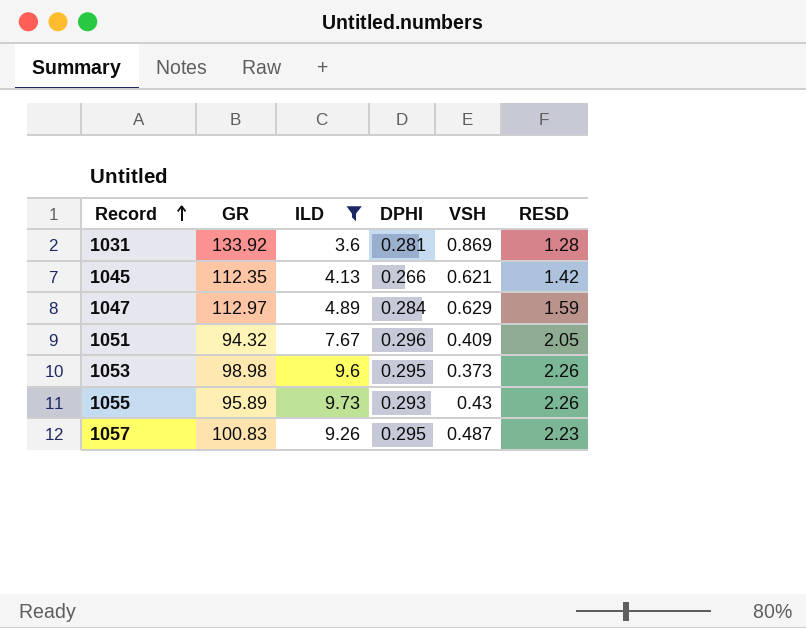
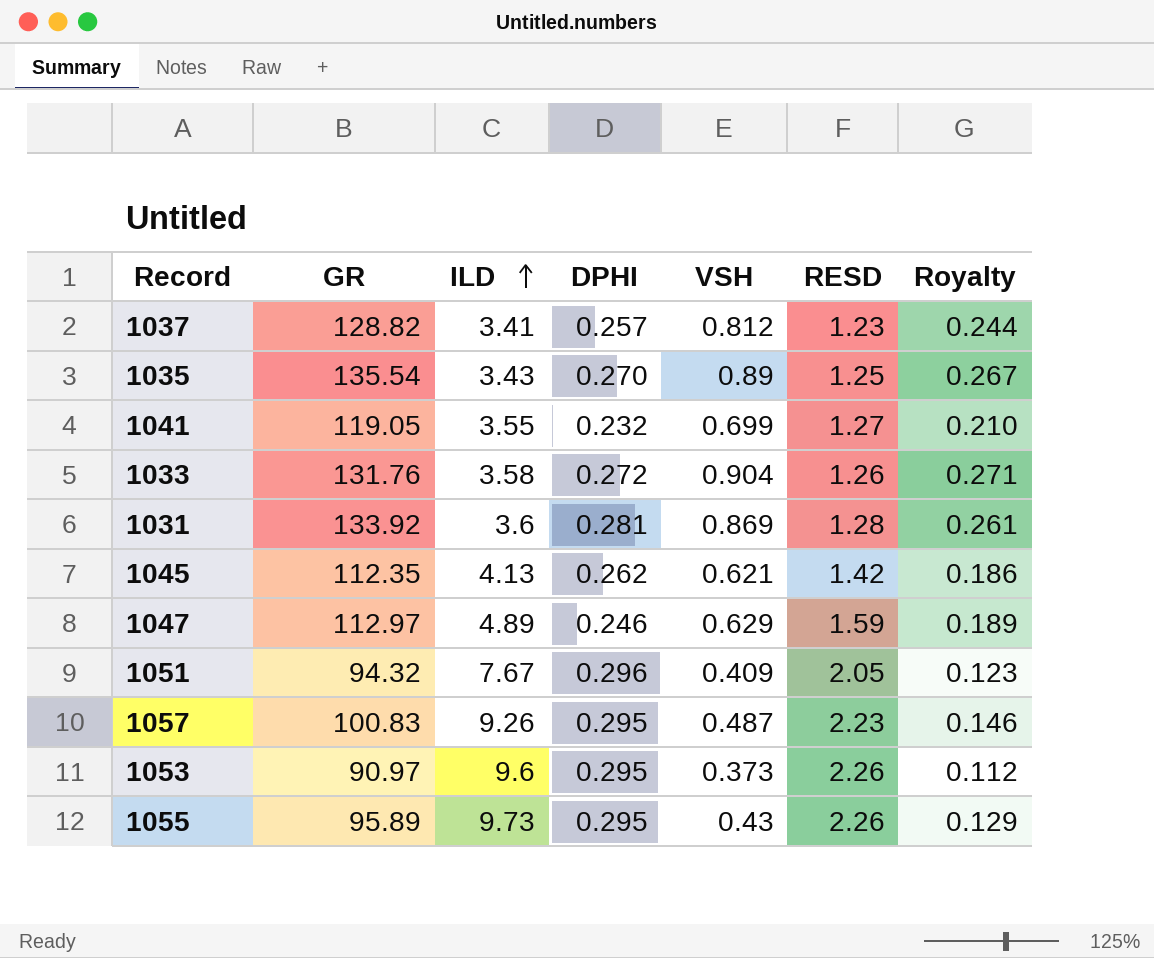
filter: ILD >= 3.6 -> none
row order: Record ascending -> ILD ascending
column Royalty | formula: none -> [VSH] * 0.3
1045 | DPHI: 0.266 -> 0.262
1047 | DPHI: 0.284 -> 0.246
1053 | GR: 98.98 -> 90.97
1055 | DPHI: 0.293 -> 0.295

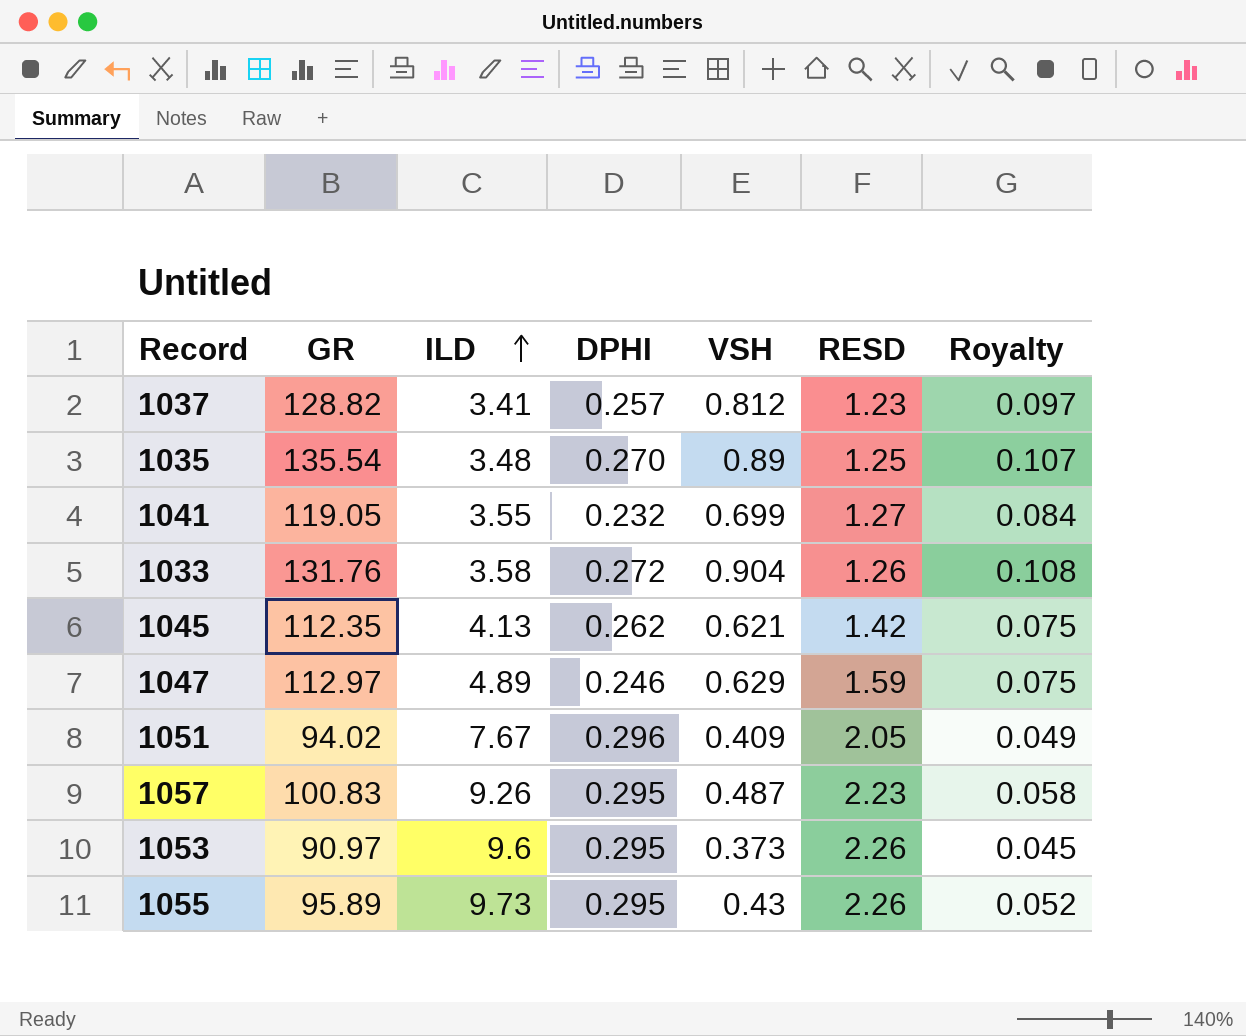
column Royalty | formula: [VSH] * 0.3 -> [VSH] * 0.12
row 1031: 133.92 | 3.6 | 0.281 | 0.869 | 1.28 | 0.261 -> none
1035 | ILD: 3.43 -> 3.48
1051 | GR: 94.32 -> 94.02

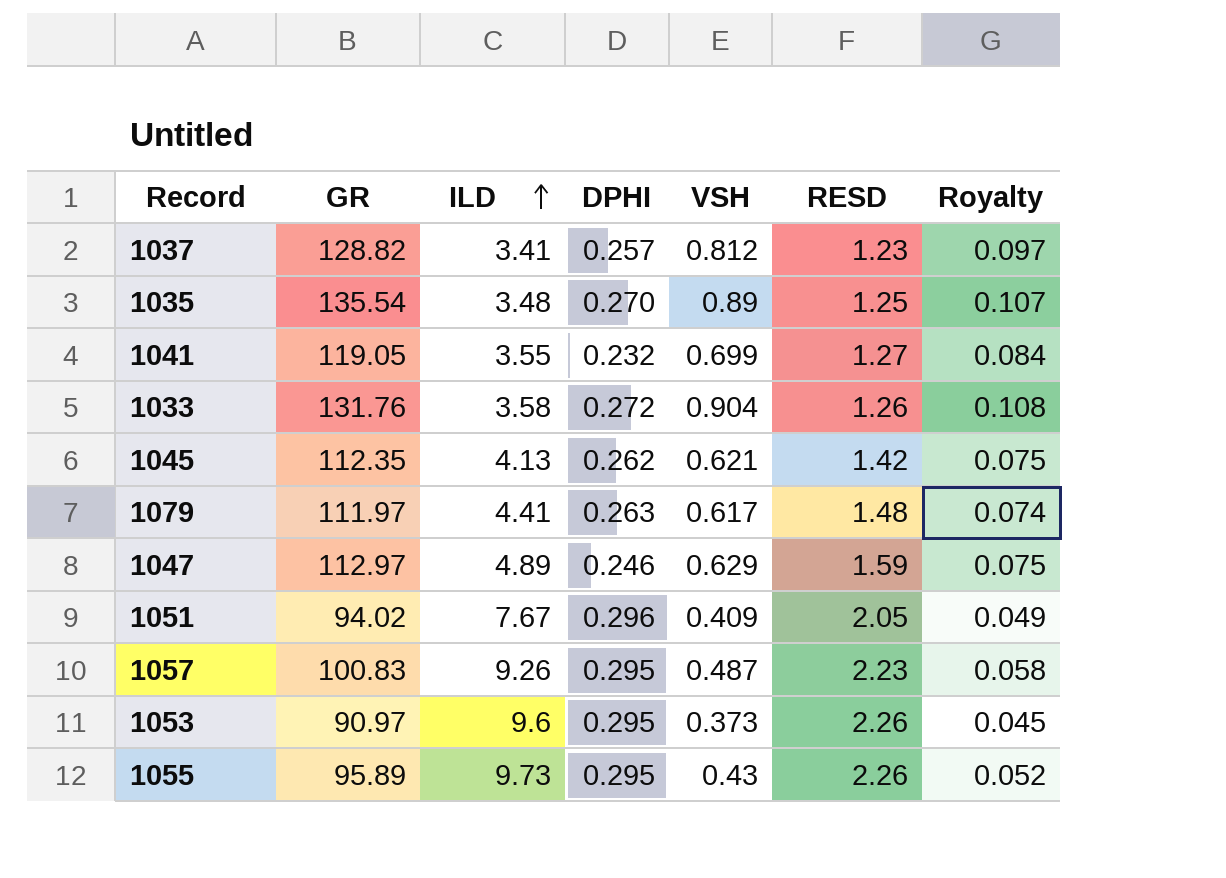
row 1079: none -> 111.97 | 4.41 | 0.263 | 0.617 | 1.48 | 0.074

